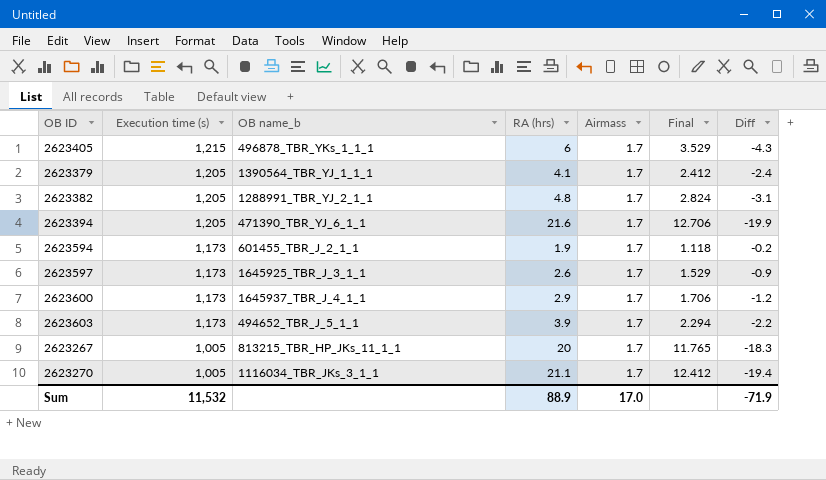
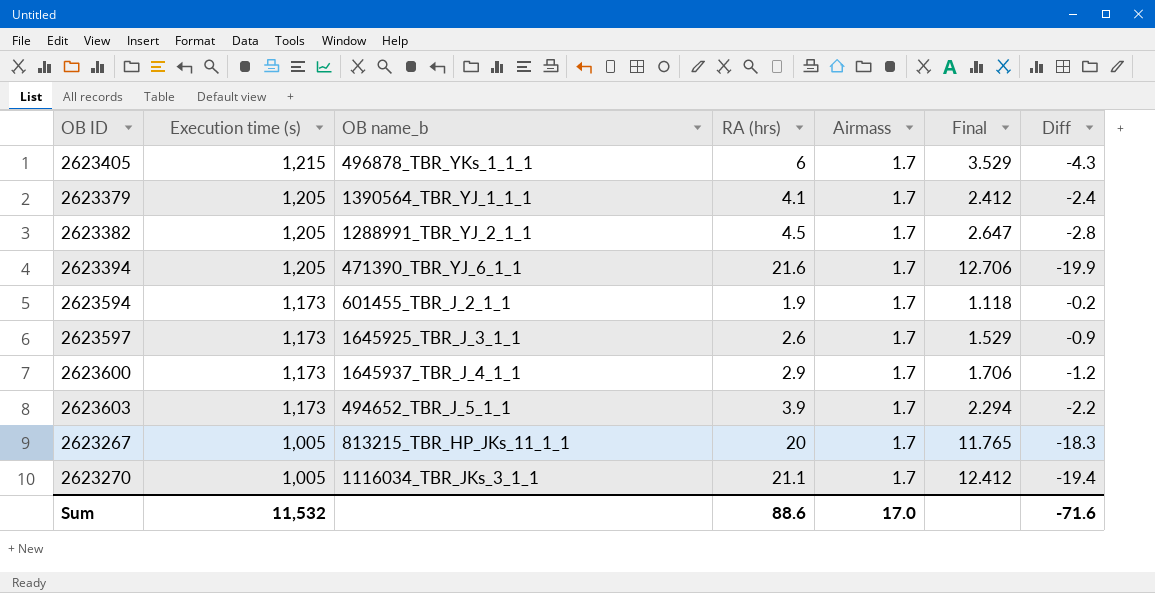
2623382 | RA (hrs): 4.8 -> 4.5
2623382 | Final: 2.824 -> 2.647
2623382 | Diff: -3.1 -> -2.8
Sum | RA (hrs): 88.9 -> 88.6
Sum | Diff: -71.9 -> -71.6

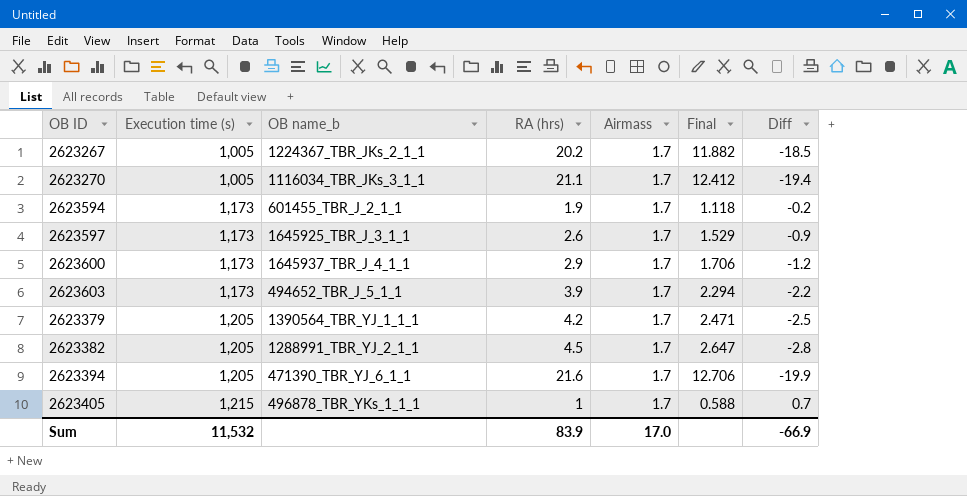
row order: Execution time (s) descending -> Execution time (s) ascending
2623267 | OB name_b: 813215_TBR_HP_JKs_11_1_1 -> 1224367_TBR_JKs_2_1_1
2623267 | RA (hrs): 20 -> 20.2
2623267 | Final: 11.765 -> 11.882
2623267 | Diff: -18.3 -> -18.5
2623379 | RA (hrs): 4.1 -> 4.2
2623379 | Final: 2.412 -> 2.471
2623379 | Diff: -2.4 -> -2.5
2623405 | RA (hrs): 6 -> 1
2623405 | Final: 3.529 -> 0.588
2623405 | Diff: -4.3 -> 0.7
Sum | RA (hrs): 88.6 -> 83.9
Sum | Diff: -71.6 -> -66.9

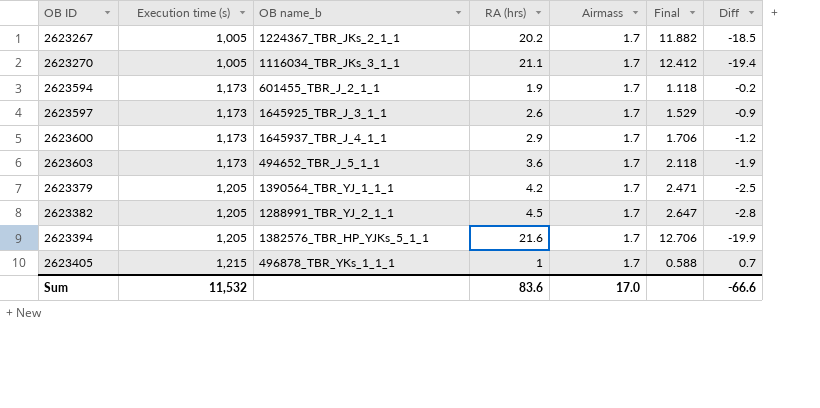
2623603 | RA (hrs): 3.9 -> 3.6
2623603 | Final: 2.294 -> 2.118
2623603 | Diff: -2.2 -> -1.9
2623394 | OB name_b: 471390_TBR_YJ_6_1_1 -> 1382576_TBR_HP_YJKs_5_1_1
Sum | RA (hrs): 83.9 -> 83.6
Sum | Diff: -66.9 -> -66.6

